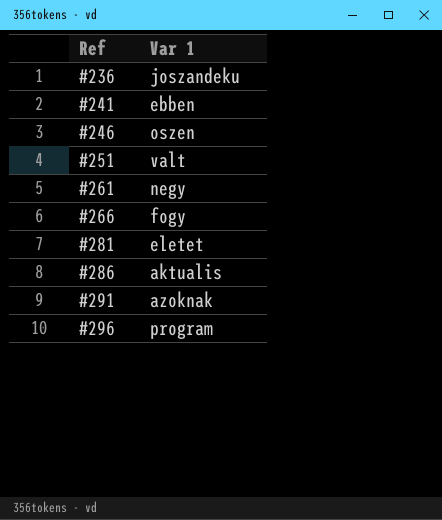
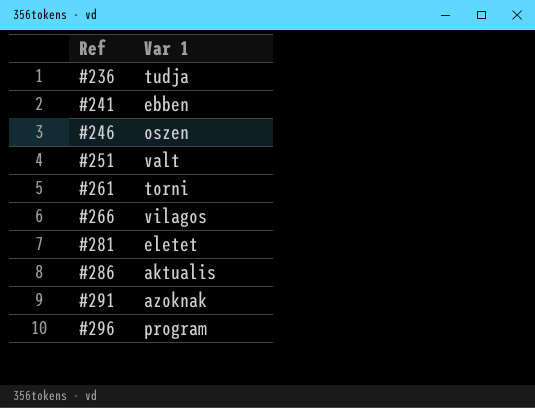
#236 | Var 1: joszandeku -> tudja
#261 | Var 1: negy -> torni
#266 | Var 1: fogy -> vilagos

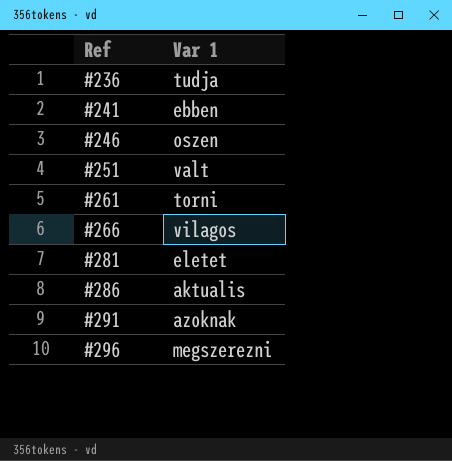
#296 | Var 1: program -> megszerezni

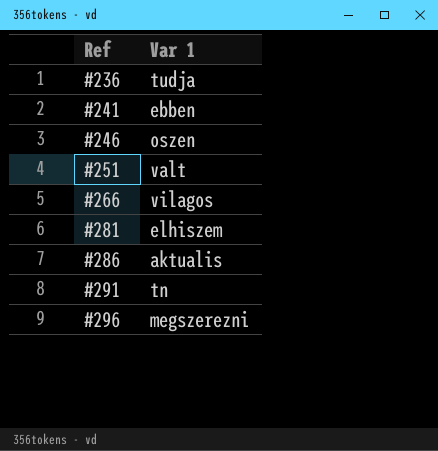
row #261: torni -> none
#281 | Var 1: eletet -> elhiszem
#291 | Var 1: azoknak -> tn

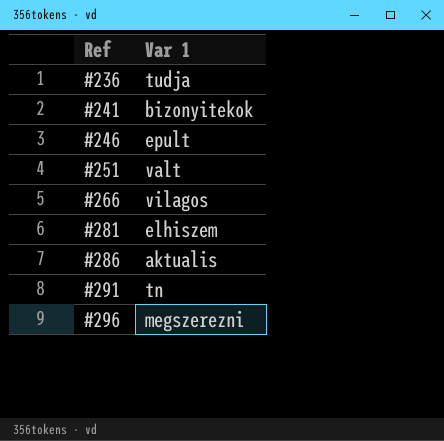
#241 | Var 1: ebben -> bizonyitekok
#246 | Var 1: oszen -> epult

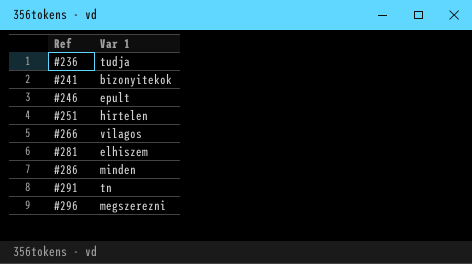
#251 | Var 1: valt -> hirtelen
#286 | Var 1: aktualis -> minden

